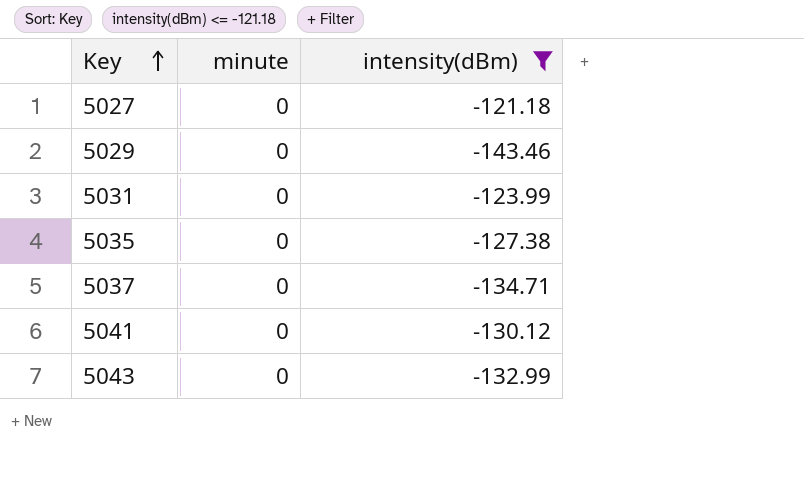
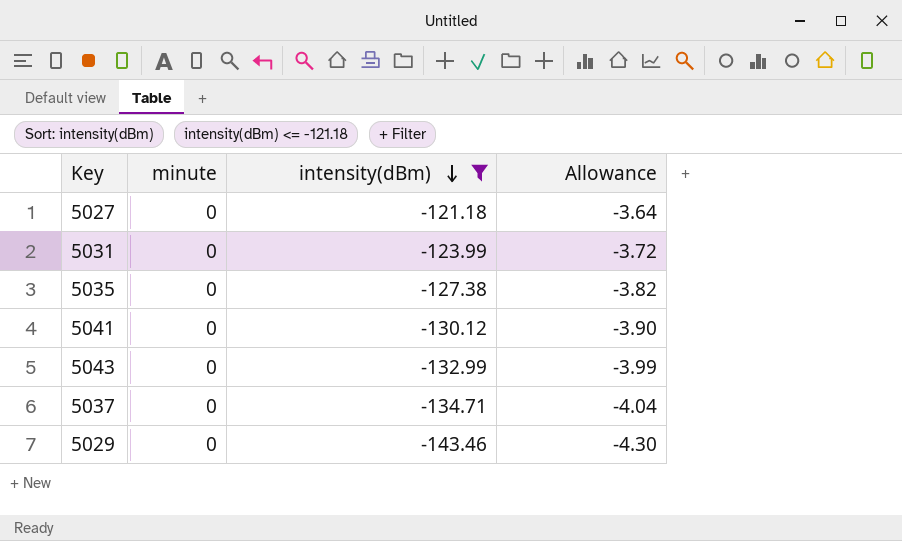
row order: Key ascending -> intensity(dBm) descending
column Allowance | formula: none -> [intensity(dBm)] * 0.03

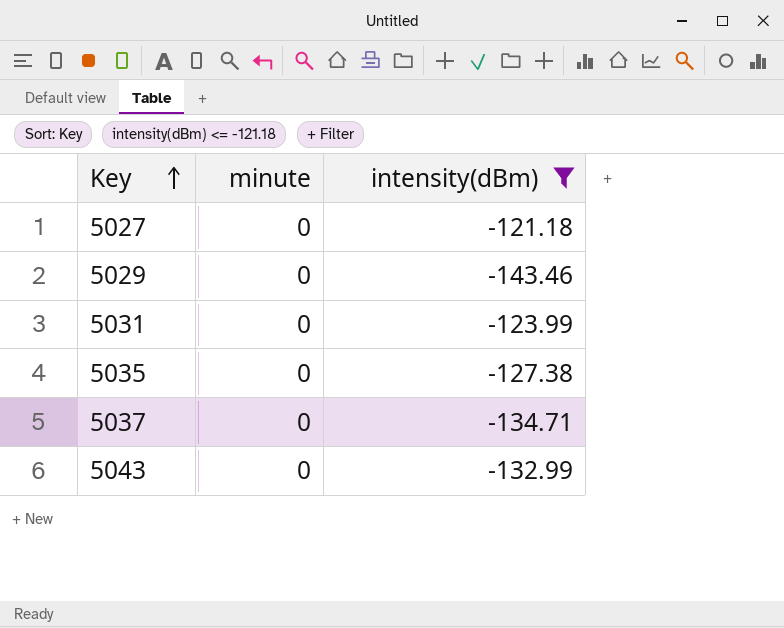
row order: intensity(dBm) descending -> Key ascending
column Allowance | formula: [intensity(dBm)] * 0.03 -> none
row 5041: 0 | -130.12 | -3.90 -> none

